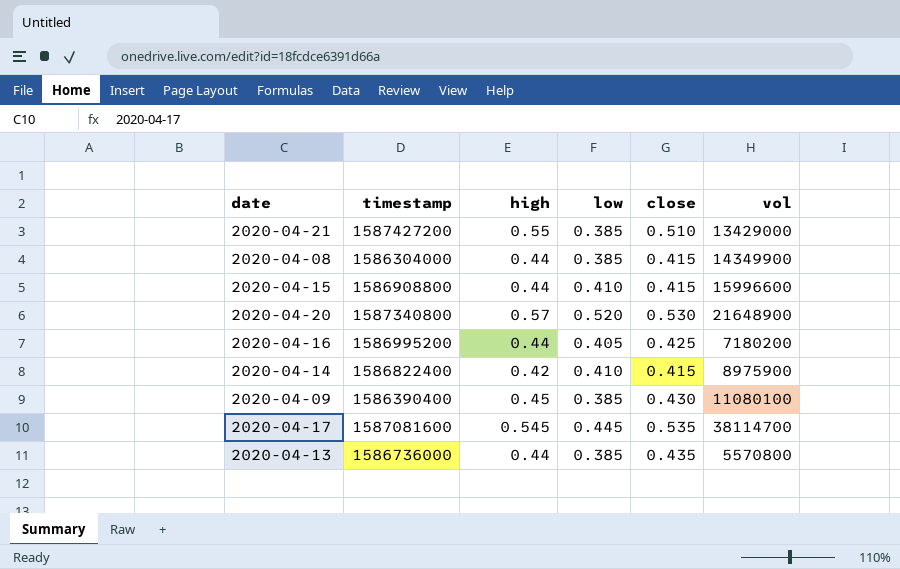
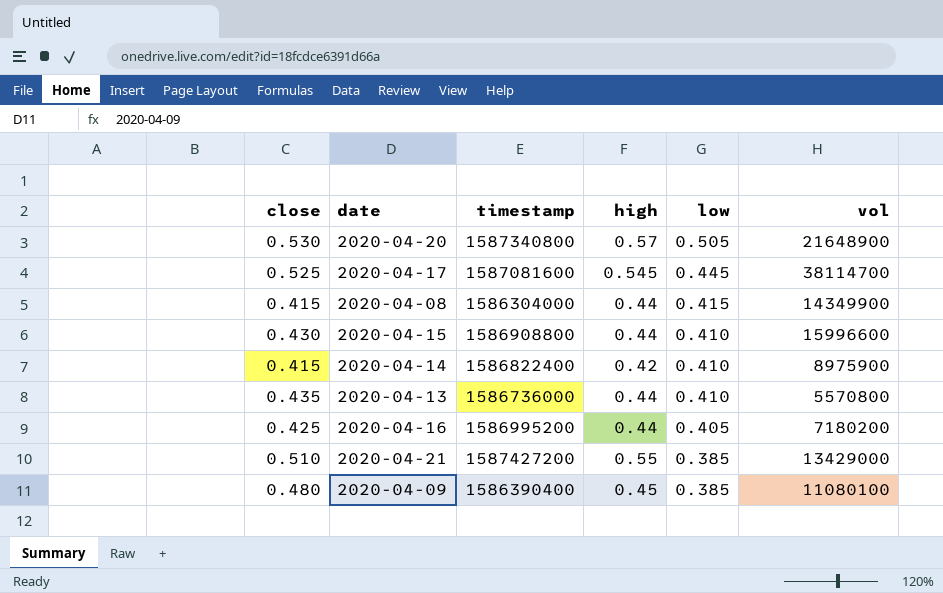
row order: none -> low descending
column close | position: 5 -> 1
2020-04-20 | low: 0.520 -> 0.505
2020-04-17 | close: 0.535 -> 0.525
2020-04-08 | low: 0.385 -> 0.415
2020-04-15 | close: 0.415 -> 0.430
2020-04-13 | low: 0.385 -> 0.410
2020-04-09 | close: 0.430 -> 0.480

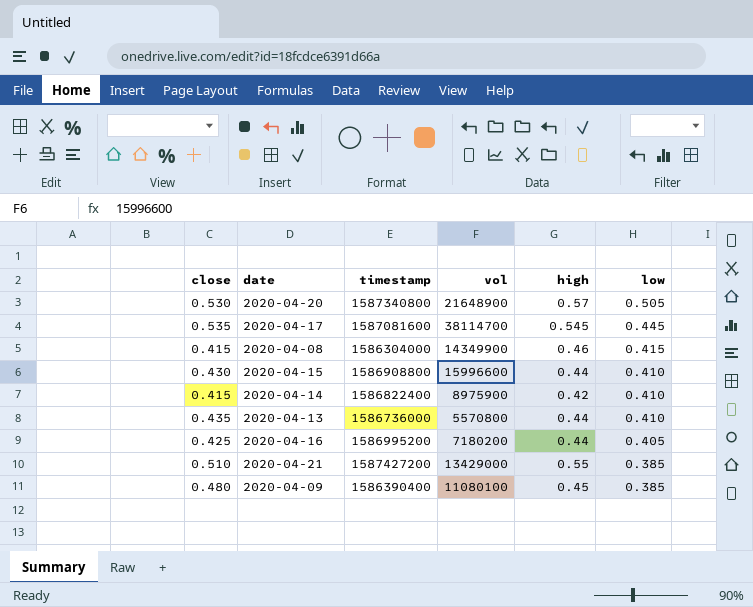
column vol | position: 6 -> 4
2020-04-17 | close: 0.525 -> 0.535
2020-04-08 | high: 0.44 -> 0.46

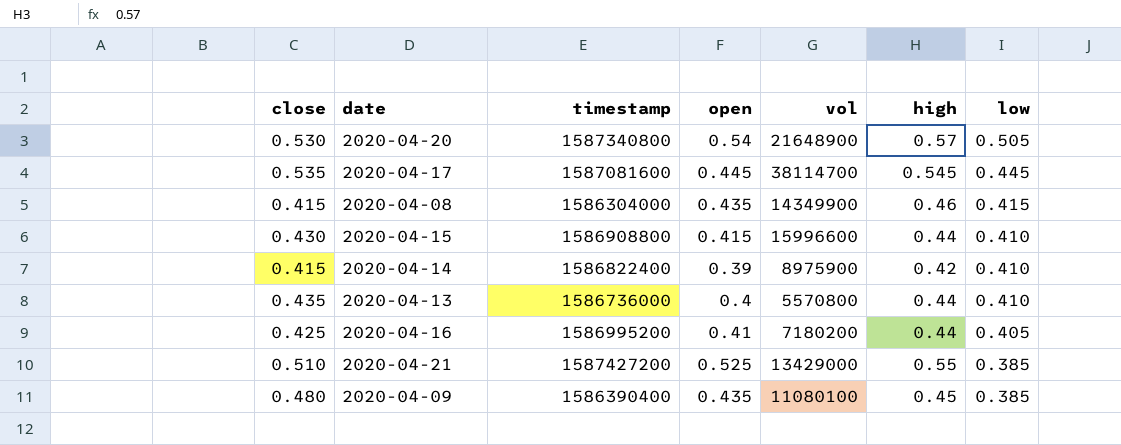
column open | position: none -> 4

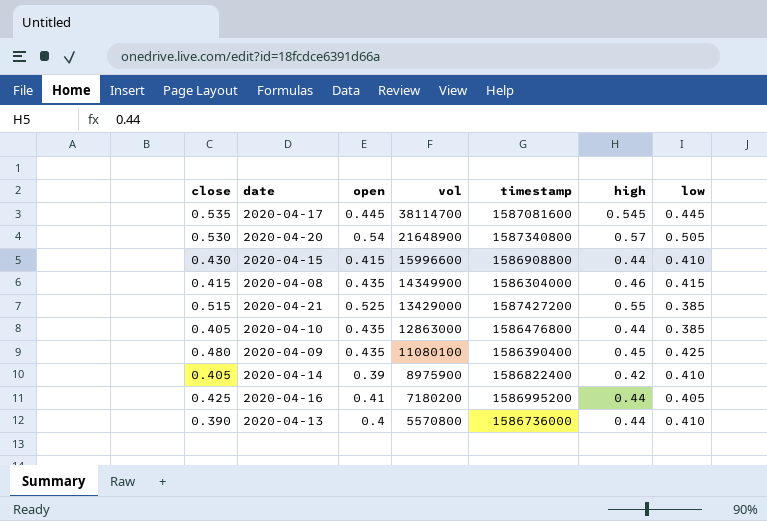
row order: low descending -> vol descending
column timestamp | position: 3 -> 5
2020-04-21 | close: 0.510 -> 0.515
row 2020-04-10: none -> 0.405 | 0.435 | 12863000 | 1586476800 | 0.44 | 0.385
2020-04-09 | low: 0.385 -> 0.425
2020-04-14 | close: 0.415 -> 0.405
2020-04-13 | close: 0.435 -> 0.390

